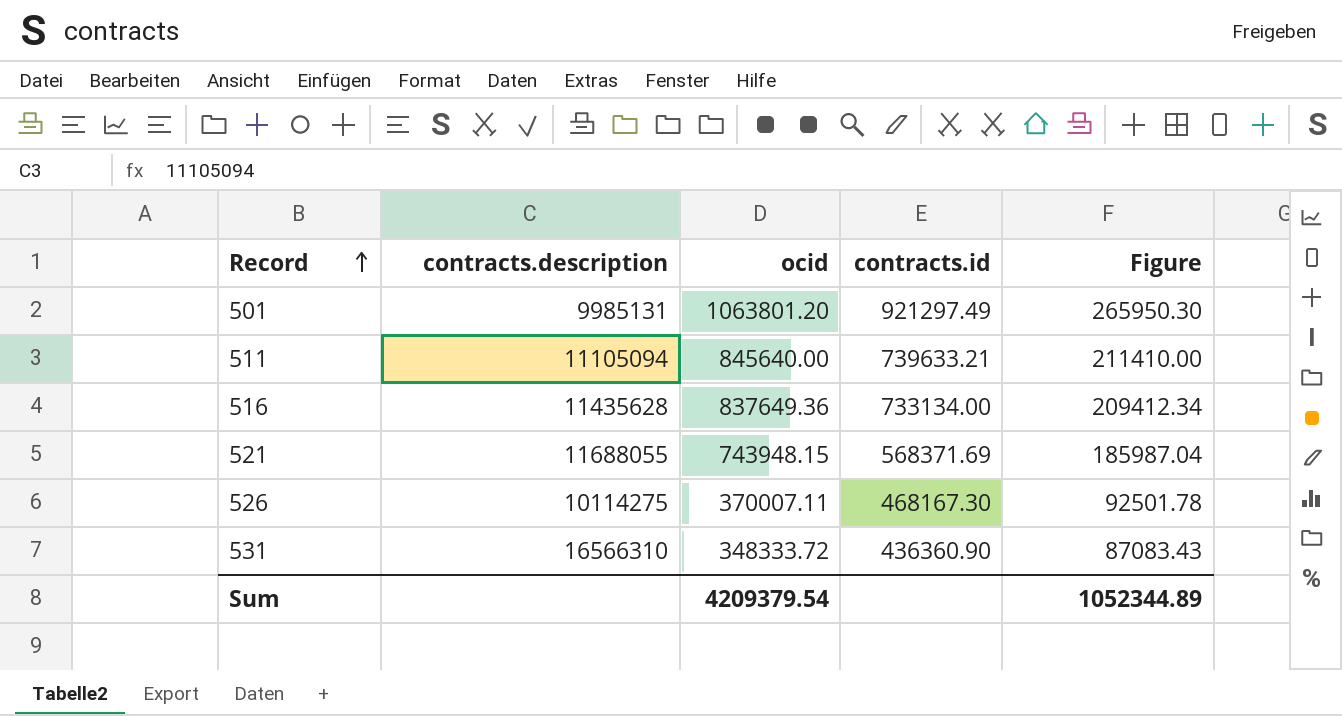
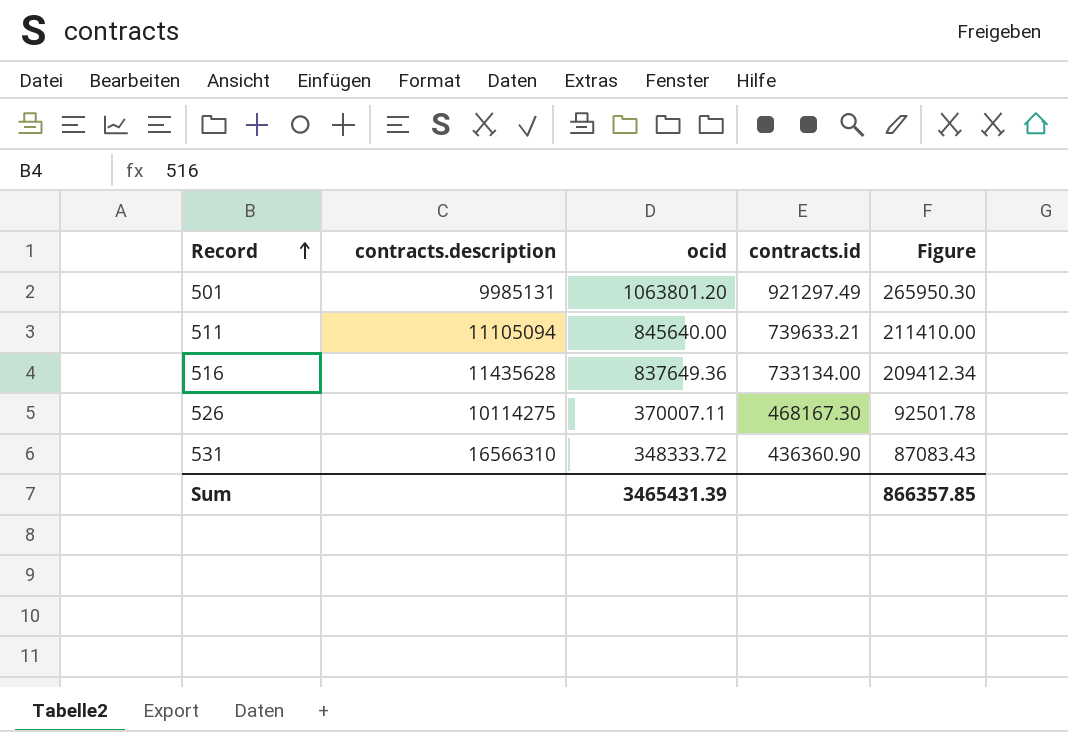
row 521: 11688055 | 743948.15 | 568371.69 | 185987.04 -> none
Sum | ocid: 4209379.54 -> 3465431.39
Sum | Figure: 1052344.89 -> 866357.85

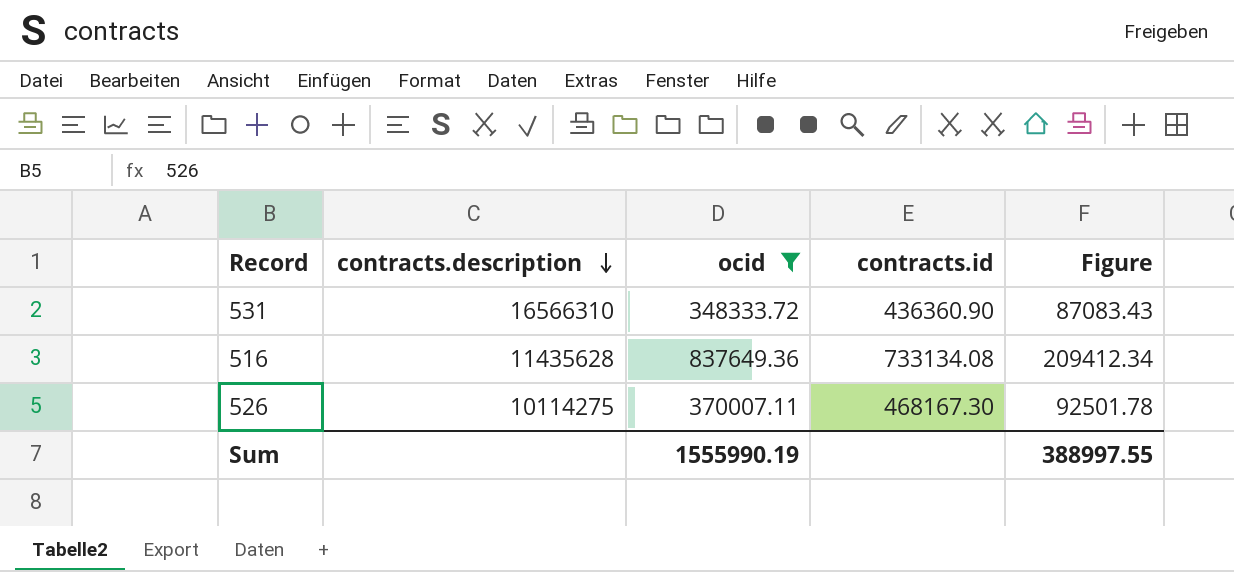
filter: none -> ocid <= 837649.36
row order: Record ascending -> contracts.description descending
516 | contracts.id: 733134.00 -> 733134.08
Sum | ocid: 3465431.39 -> 1555990.19
Sum | Figure: 866357.85 -> 388997.55

